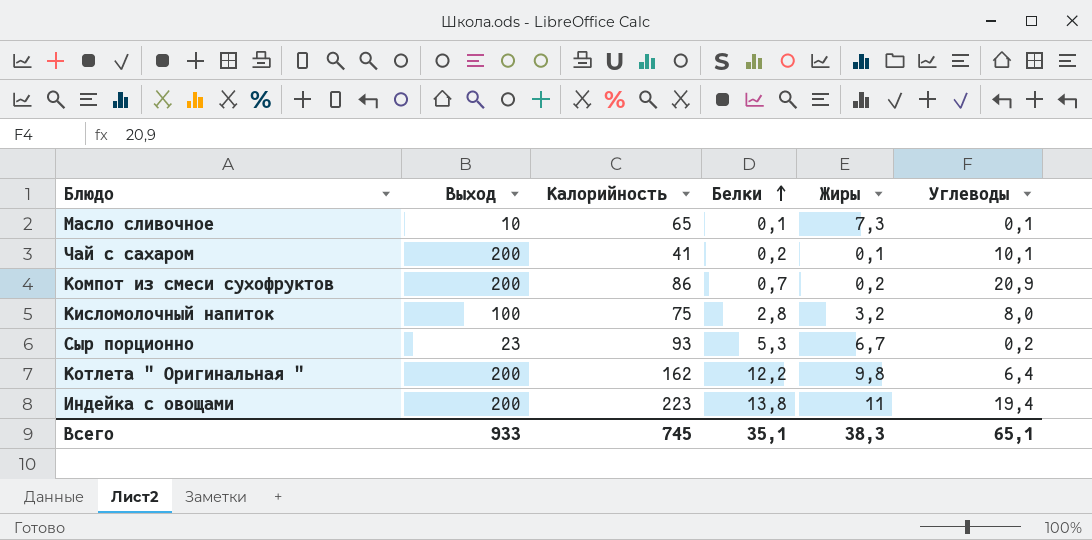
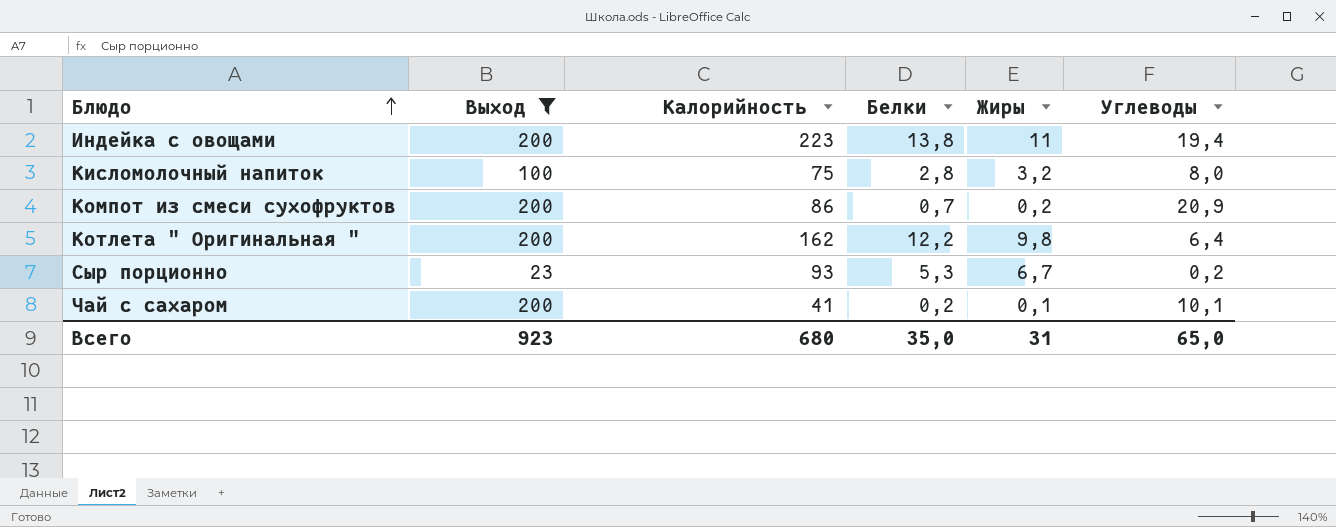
filter: none -> Выход != 10
row order: Белки ascending -> Блюдо ascending
Всего | Выход: 933 -> 923
Всего | Калорийность: 745 -> 680
Всего | Белки: 35,1 -> 35,0
Всего | Жиры: 38,3 -> 31
Всего | Углеводы: 65,1 -> 65,0

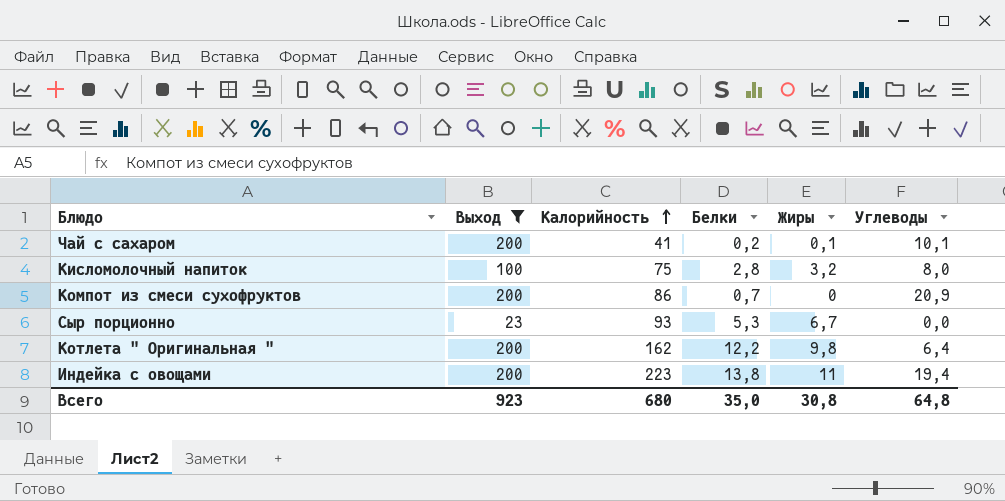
row order: Блюдо ascending -> Калорийность ascending
Компот из смеси сухофруктов | Жиры: 0,2 -> 0
Сыр порционно | Углеводы: 0,2 -> 0,0
Всего | Жиры: 31 -> 30,8
Всего | Углеводы: 65,0 -> 64,8

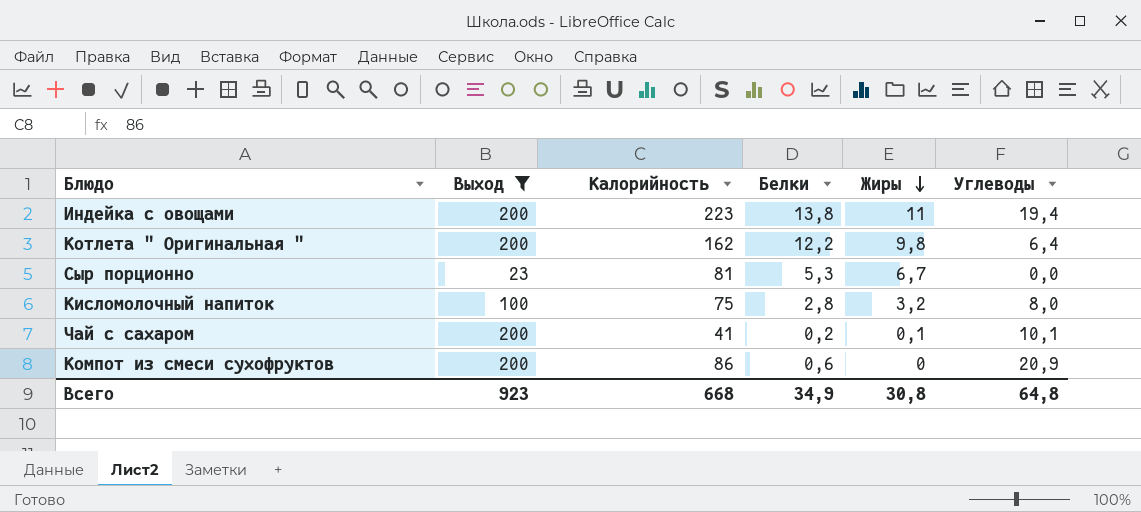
row order: Калорийность ascending -> Жиры descending
Сыр порционно | Калорийность: 93 -> 81
Компот из смеси сухофруктов | Белки: 0,7 -> 0,6
Всего | Калорийность: 680 -> 668
Всего | Белки: 35,0 -> 34,9

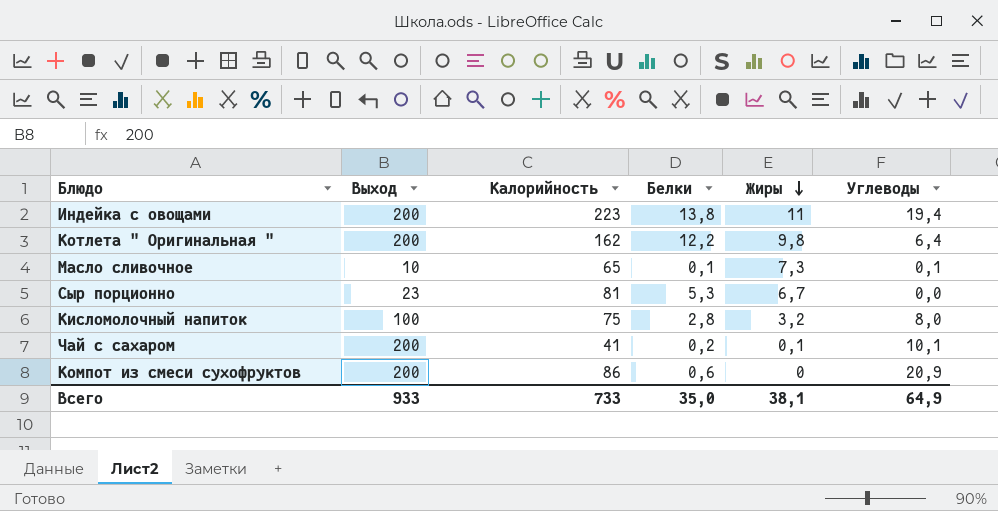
filter: Выход != 10 -> none
Всего | Выход: 923 -> 933
Всего | Калорийность: 668 -> 733
Всего | Белки: 34,9 -> 35,0
Всего | Жиры: 30,8 -> 38,1
Всего | Углеводы: 64,8 -> 64,9

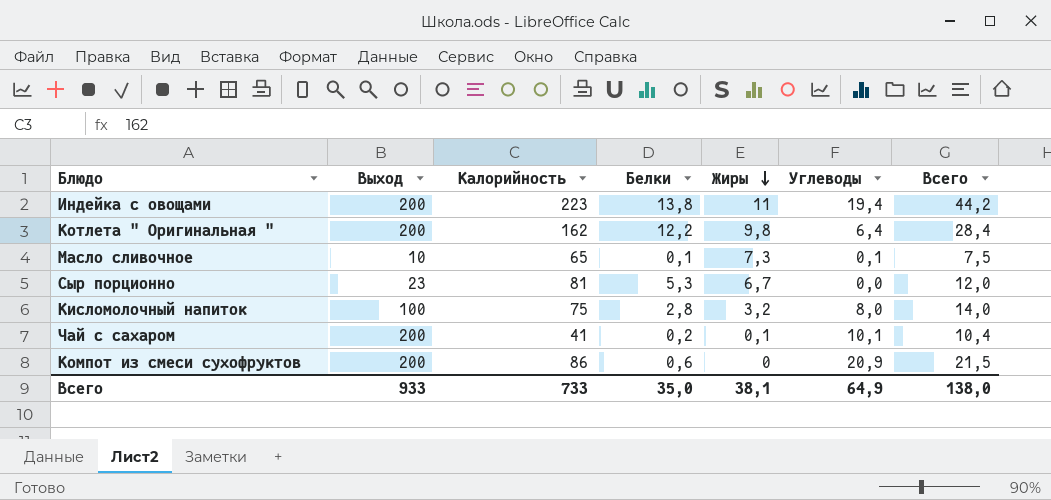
column Всего | formula: none -> [Белки] + [Жиры] + [Углеводы]

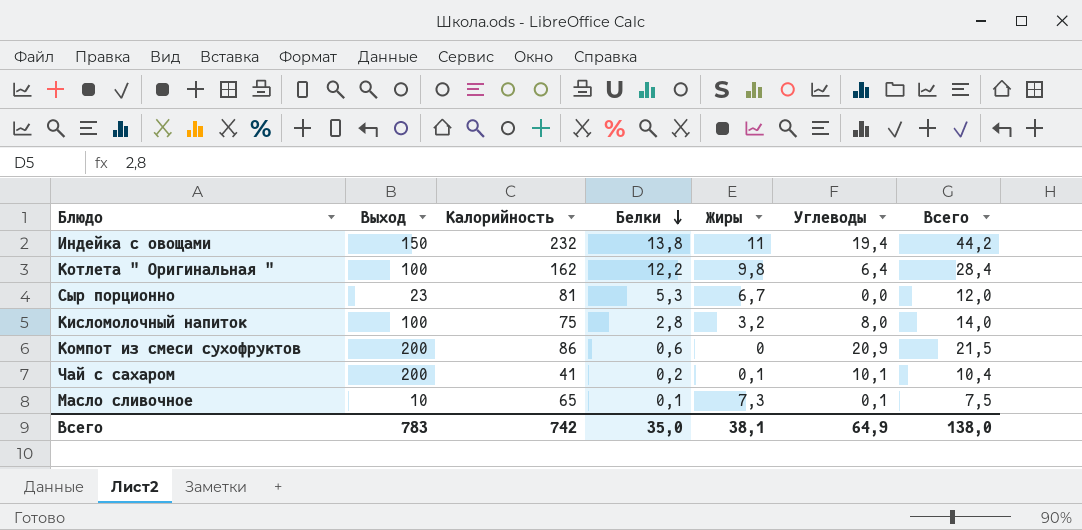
row order: Жиры descending -> Белки descending
Индейка с овощами | Выход: 200 -> 150
Индейка с овощами | Калорийность: 223 -> 232
Котлета " Оригинальная " | Выход: 200 -> 100
Всего | Выход: 933 -> 783
Всего | Калорийность: 733 -> 742

